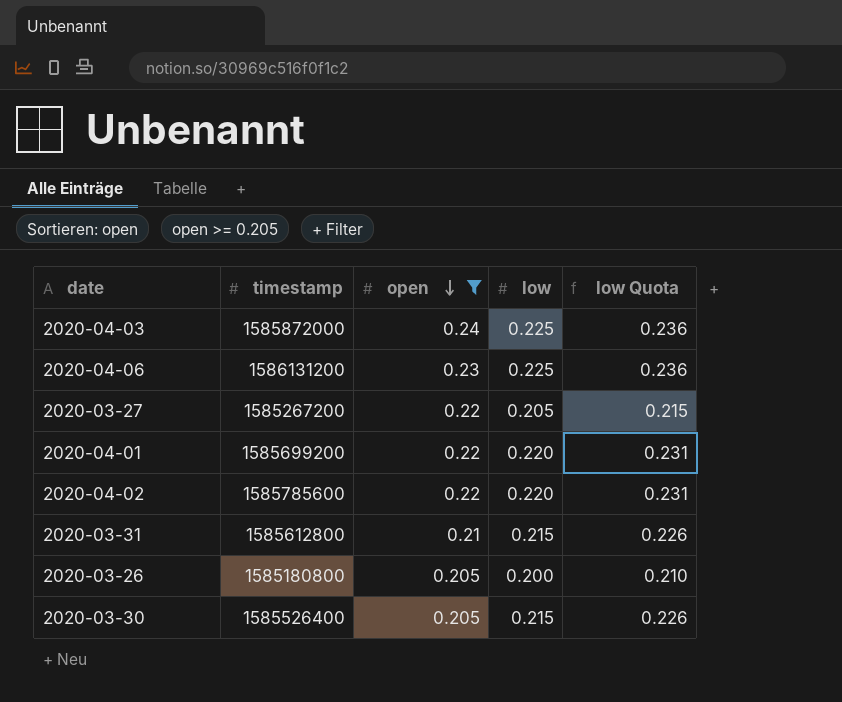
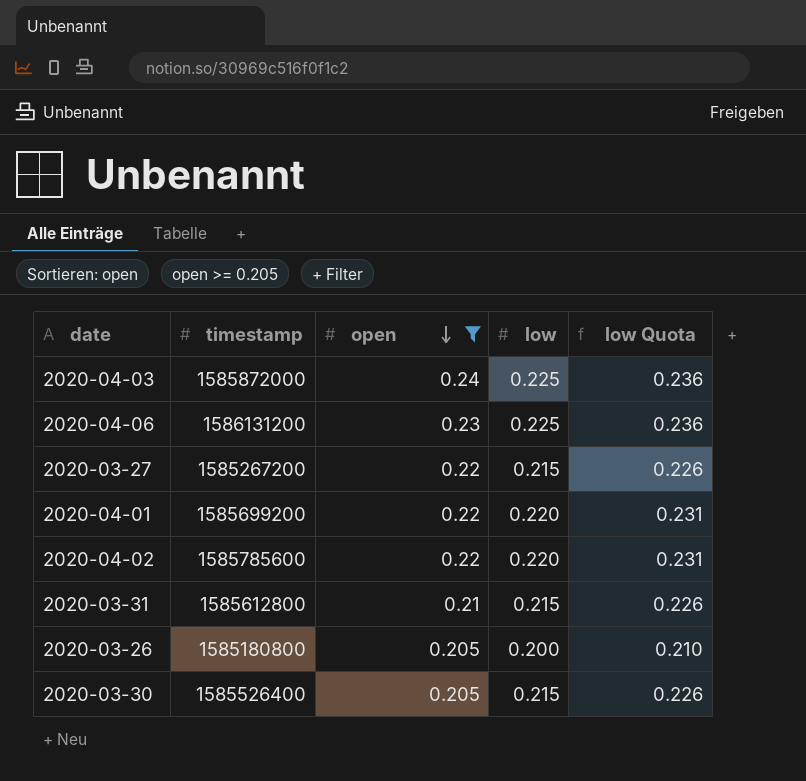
2020-03-27 | low: 0.205 -> 0.215
2020-03-27 | low Quota: 0.215 -> 0.226

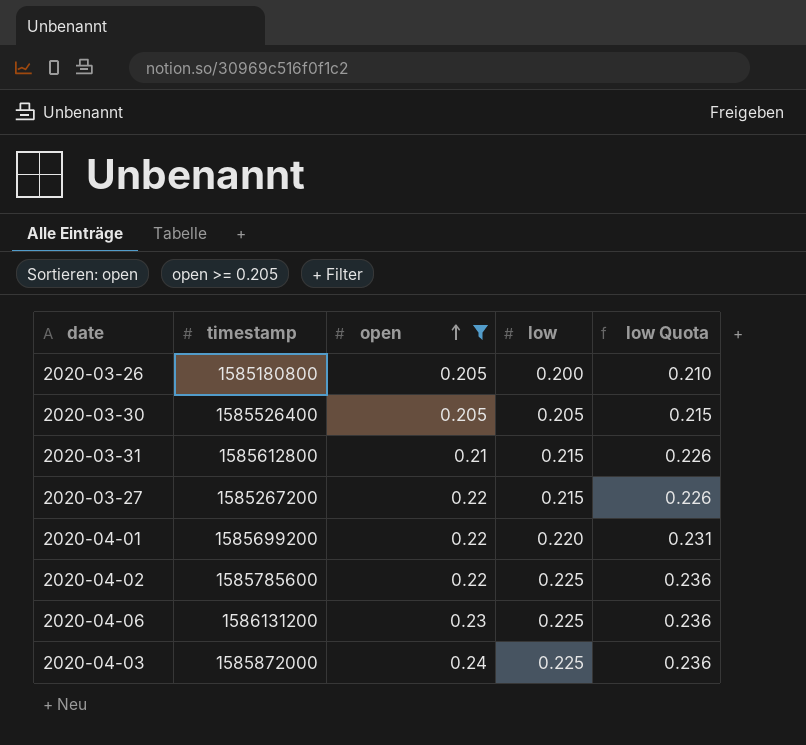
row order: open descending -> open ascending
2020-03-30 | low: 0.215 -> 0.205
2020-03-30 | low Quota: 0.226 -> 0.215
2020-04-02 | low: 0.220 -> 0.225
2020-04-02 | low Quota: 0.231 -> 0.236

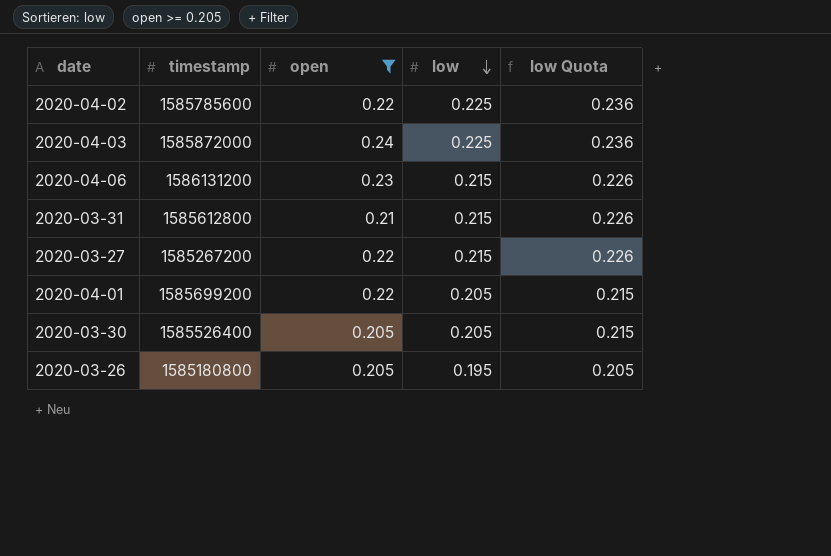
row order: open ascending -> low descending
2020-04-06 | low: 0.225 -> 0.215
2020-04-06 | low Quota: 0.236 -> 0.226
2020-04-01 | low: 0.220 -> 0.205
2020-04-01 | low Quota: 0.231 -> 0.215
2020-03-26 | low: 0.200 -> 0.195
2020-03-26 | low Quota: 0.210 -> 0.205

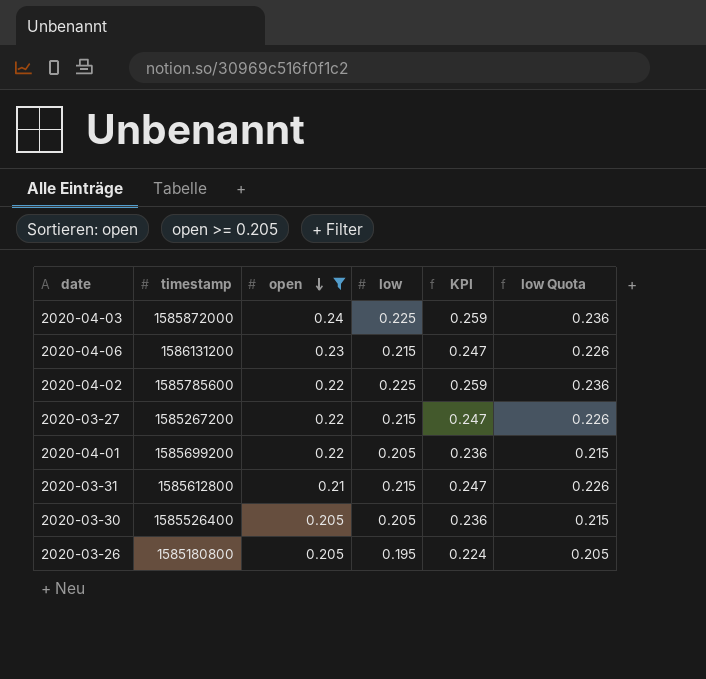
row order: low descending -> open descending
column KPI | formula: none -> [low] * 1.15

